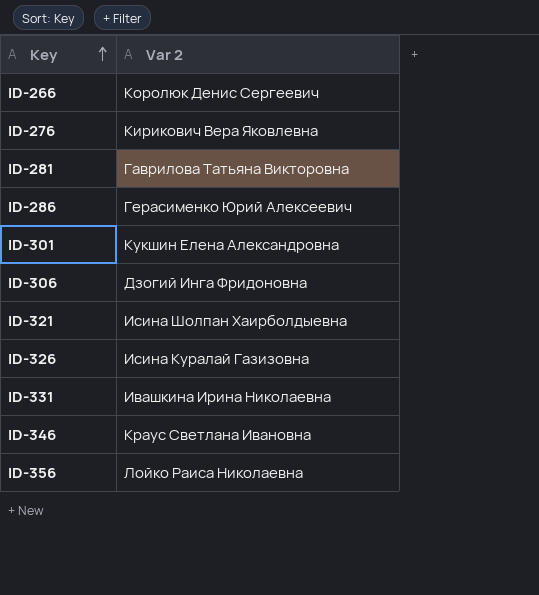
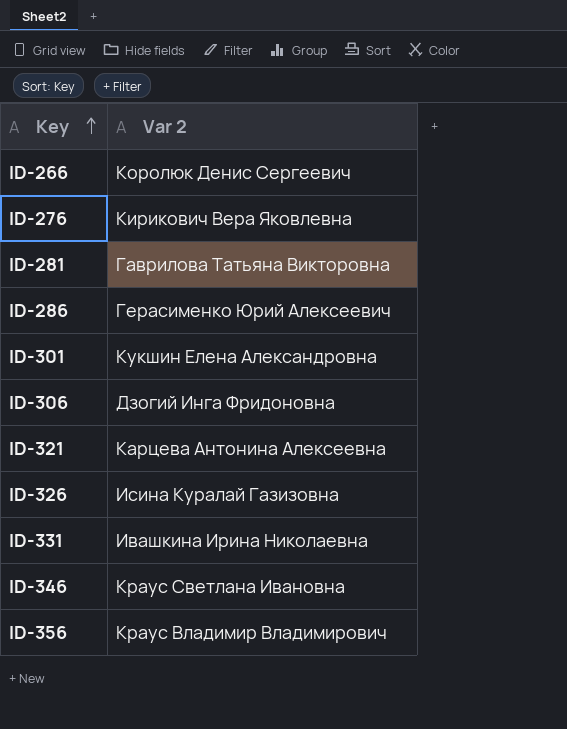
ID-321 | Var 2: Исина Шолпан Хаирболдыевна -> Карцева Антонина Алексеевна
ID-356 | Var 2: Лойко Раиса Николаевна -> Краус Владимир Владимирович

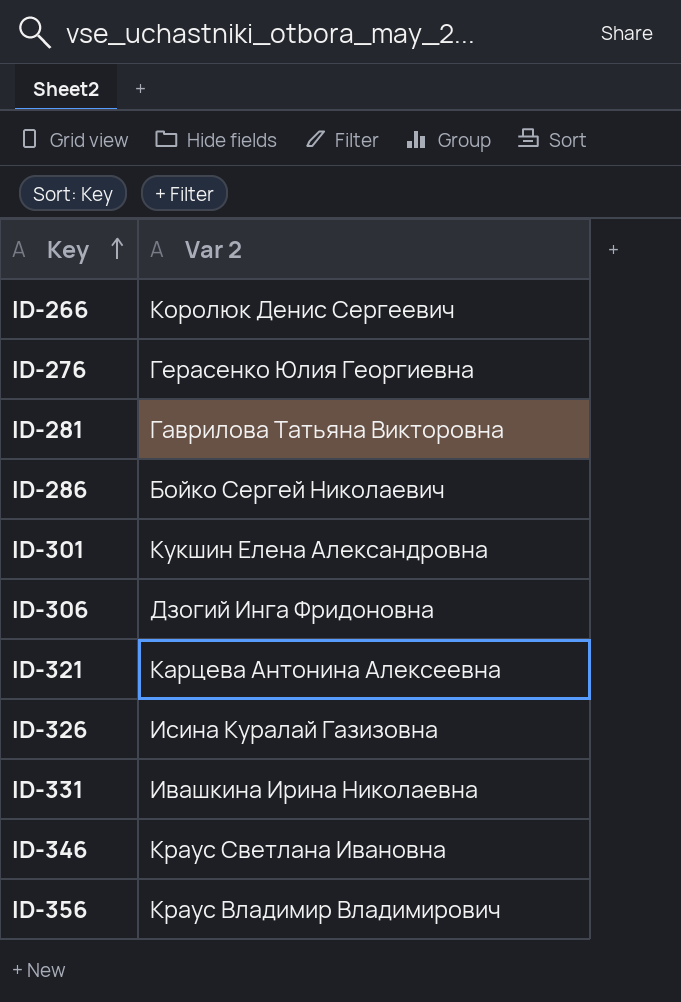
ID-276 | Var 2: Кирикович Вера Яковлевна -> Герасенко Юлия Георгиевна
ID-286 | Var 2: Герасименко Юрий Алексеевич -> Бойко Сергей Николаевич

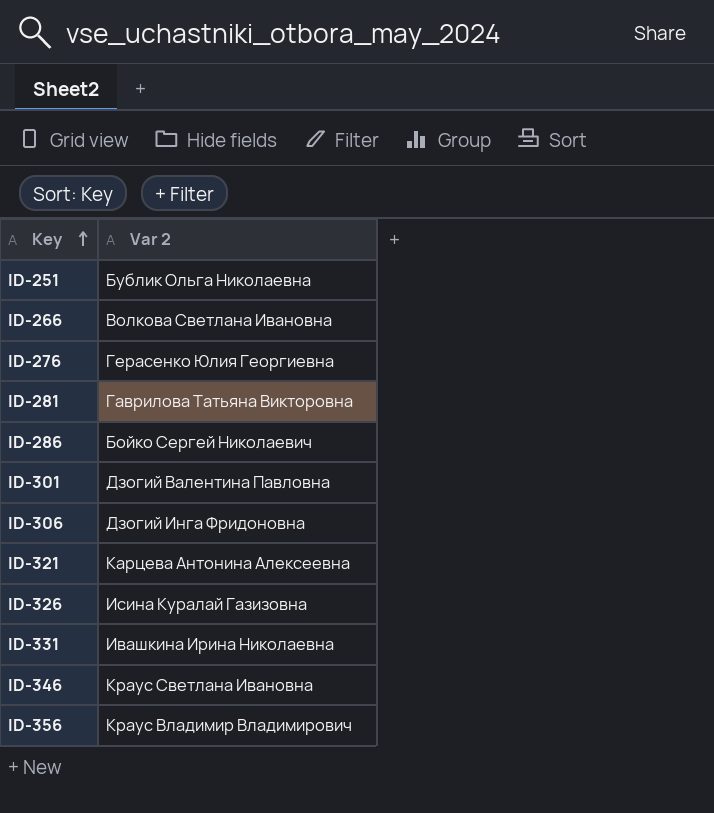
row ID-251: none -> Бублик Ольга Николаевна
ID-266 | Var 2: Королюк Денис Сергеевич -> Волкова Светлана Ивановна
ID-301 | Var 2: Кукшин Елена Александровна -> Дзогий Валентина Павловна

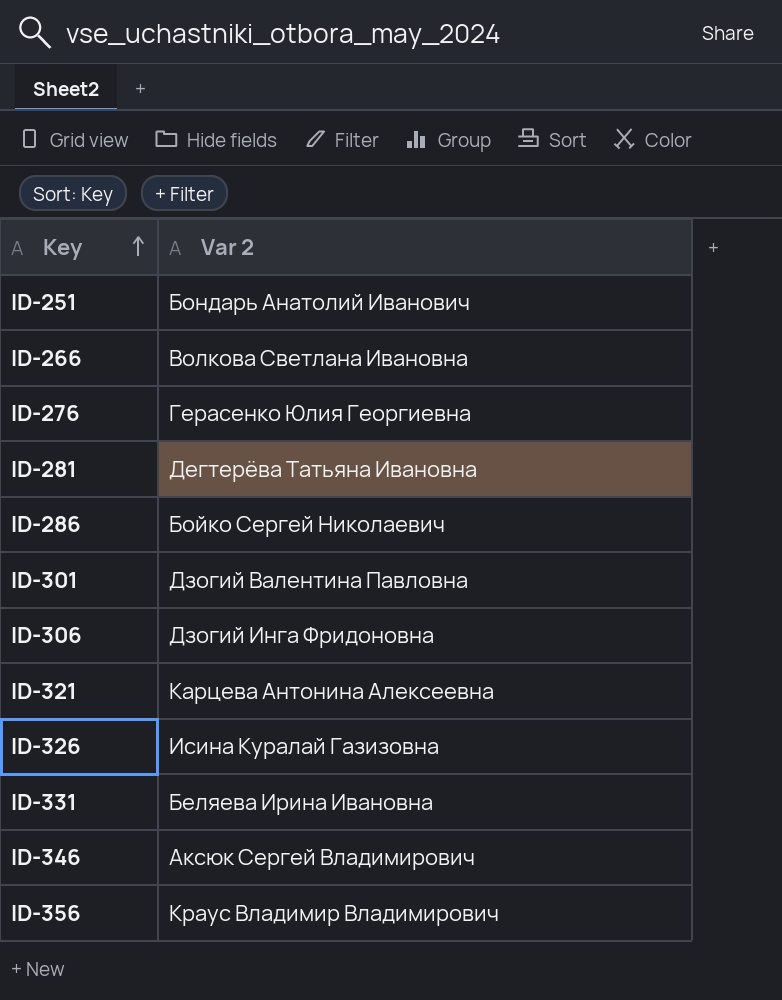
ID-251 | Var 2: Бублик Ольга Николаевна -> Бондарь Анатолий Иванович
ID-281 | Var 2: Гаврилова Татьяна Викторовна -> Дегтерёва Татьяна Ивановна
ID-331 | Var 2: Ивашкина Ирина Николаевна -> Беляева Ирина Ивановна
ID-346 | Var 2: Краус Светлана Ивановна -> Аксюк Сергей Владимирович

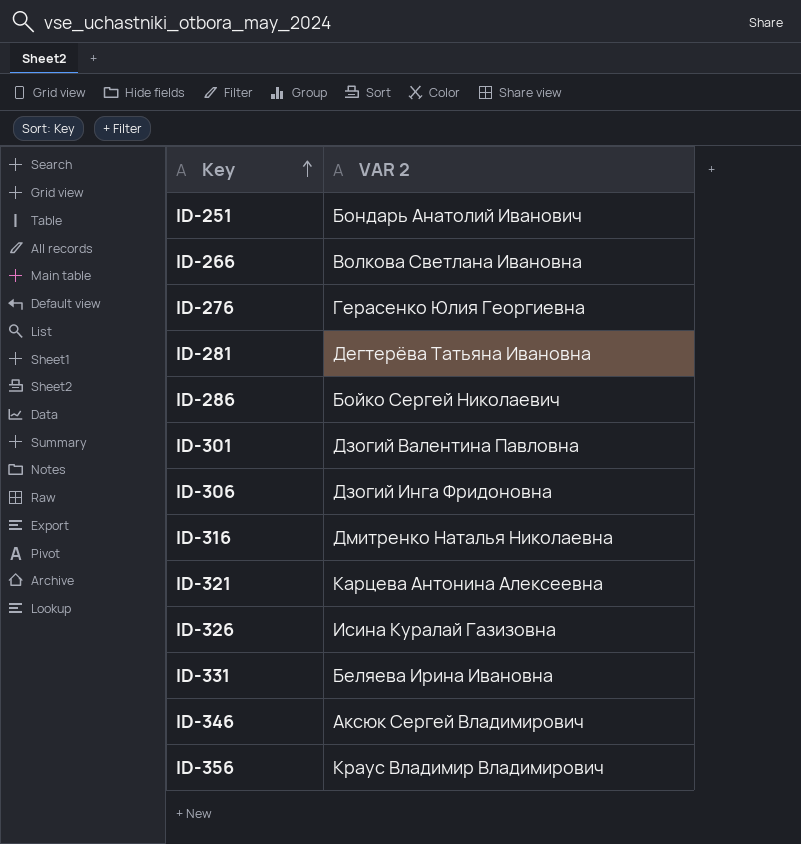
column name: Var 2 -> VAR 2
row ID-316: none -> Дмитренко Наталья Николаевна

